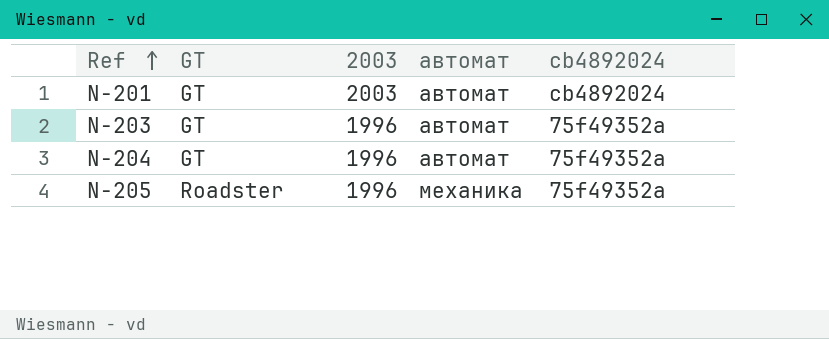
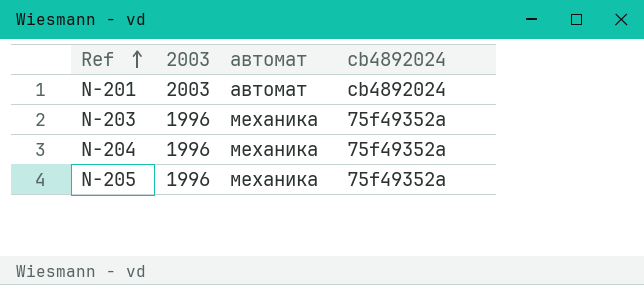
column GT | position: 2 -> none
N-203 | автомат: автомат -> механика
N-204 | автомат: автомат -> механика

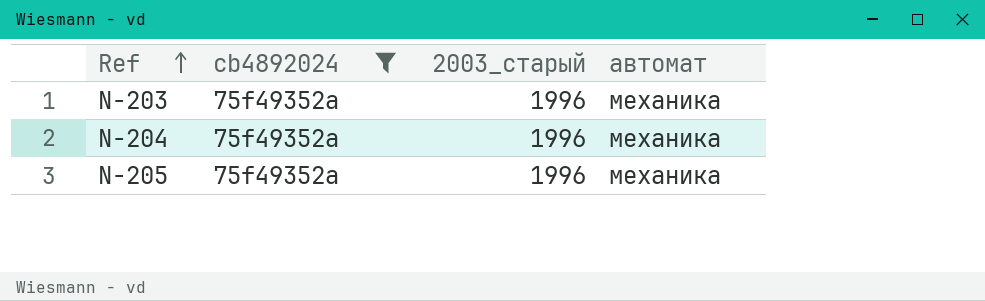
filter: none -> cb4892024 = 75f49352a
column cb4892024 | position: 4 -> 2
column name: 2003 -> 2003_старый

